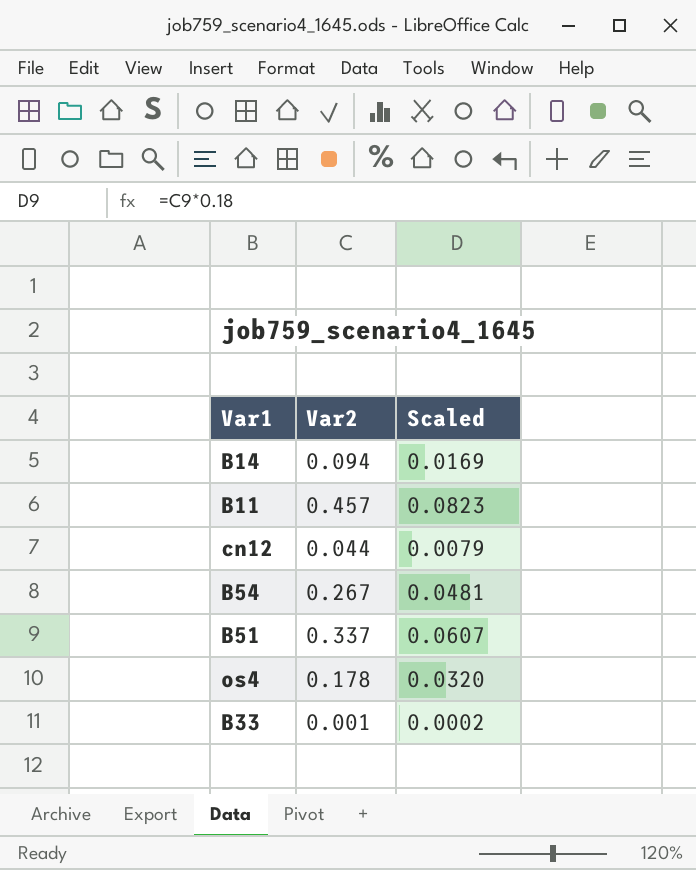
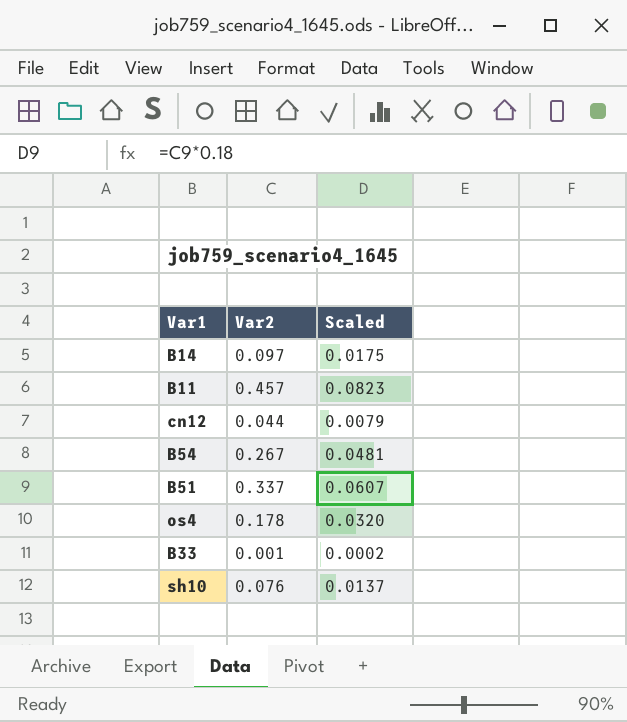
B14 | Var2: 0.094 -> 0.097
B14 | Scaled: 0.0169 -> 0.0175
row sh10: none -> 0.076 | 0.0137

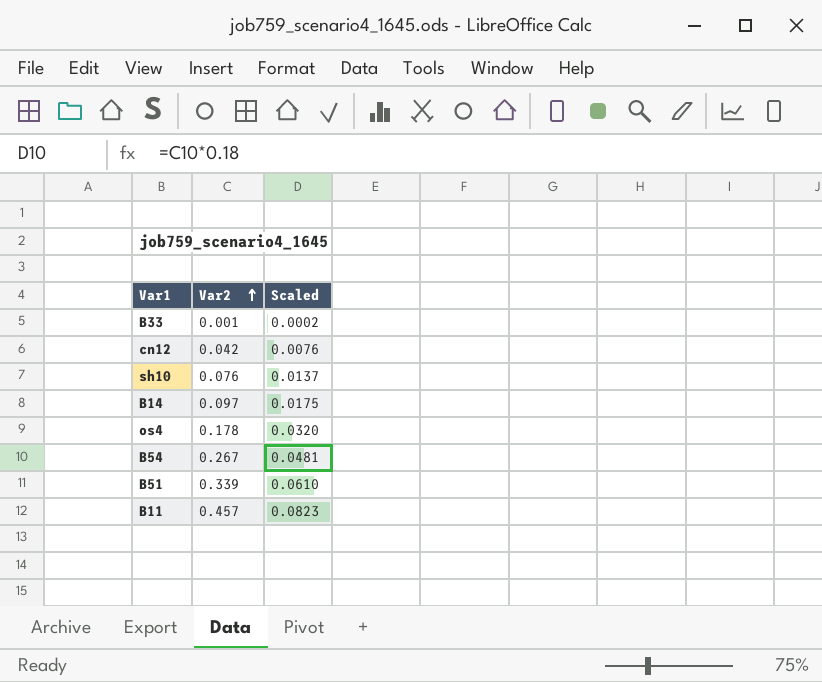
row order: none -> Var2 ascending
cn12 | Var2: 0.044 -> 0.042
cn12 | Scaled: 0.0079 -> 0.0076
B51 | Var2: 0.337 -> 0.339
B51 | Scaled: 0.0607 -> 0.0610

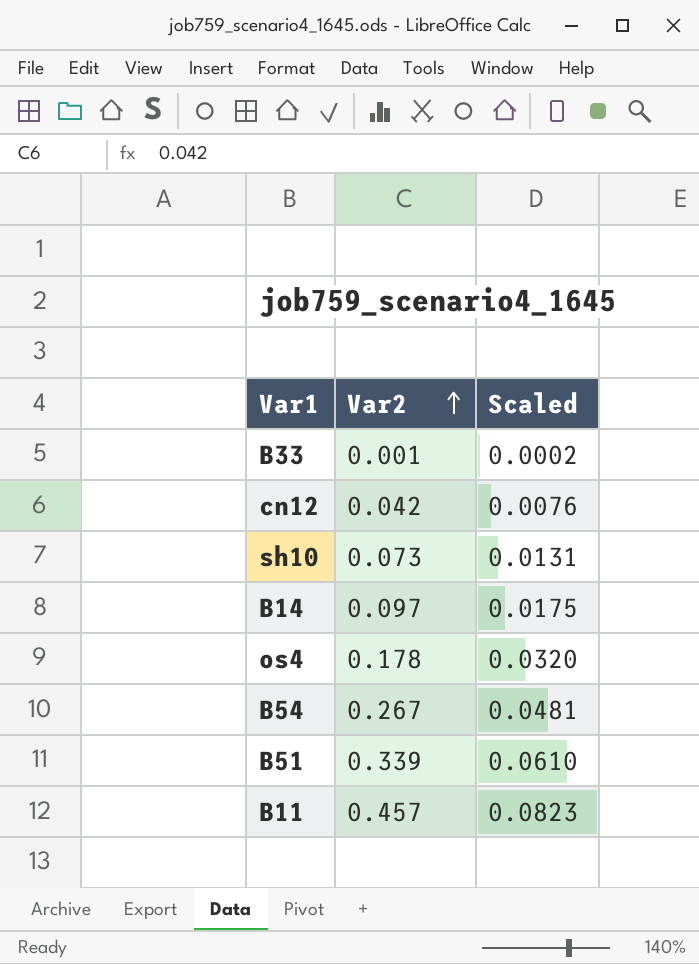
sh10 | Var2: 0.076 -> 0.073
sh10 | Scaled: 0.0137 -> 0.0131

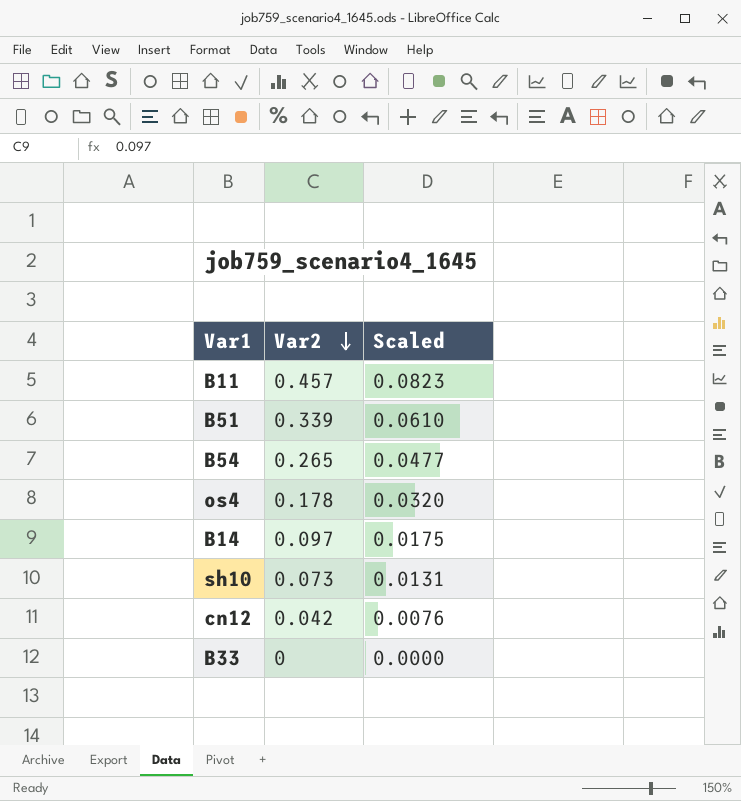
row order: Var2 ascending -> Var2 descending
B54 | Var2: 0.267 -> 0.265
B54 | Scaled: 0.0481 -> 0.0477
B33 | Var2: 0.001 -> 0
B33 | Scaled: 0.0002 -> 0.0000

